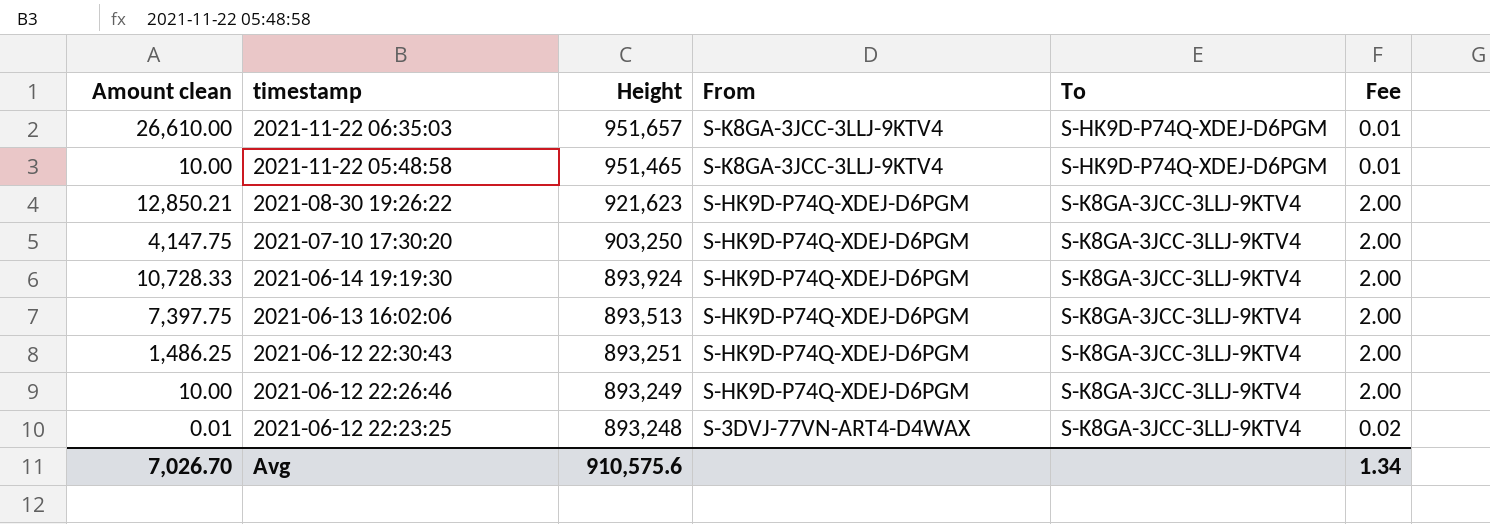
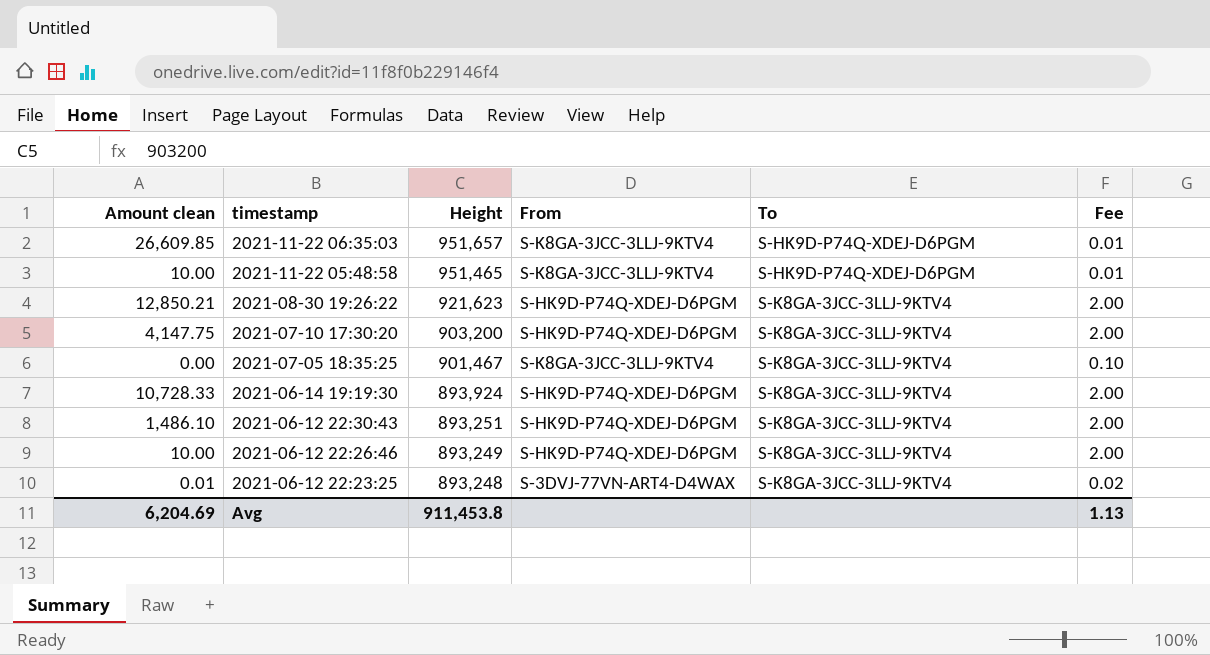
row 2021-06-13 16:02:06: 7,397.75 | 893,513 | S-HK9D-P74Q-XDEJ-D6PGM | S-K8GA-3JCC-3LLJ-9KTV4 | 2.00 -> none
2021-11-22 06:35:03 | Amount clean: 26,610.00 -> 26,609.85
2021-07-10 17:30:20 | Height: 903,250 -> 903,200
row 2021-07-05 18:35:25: none -> 0.00 | 901,467 | S-K8GA-3JCC-3LLJ-9KTV4 | S-K8GA-3JCC-3LLJ-9KTV4 | 0.10
2021-06-12 22:30:43 | Amount clean: 1,486.25 -> 1,486.10
Avg | Amount clean: 7,026.70 -> 6,204.69
Avg | Height: 910,575.6 -> 911,453.8
Avg | Fee: 1.34 -> 1.13

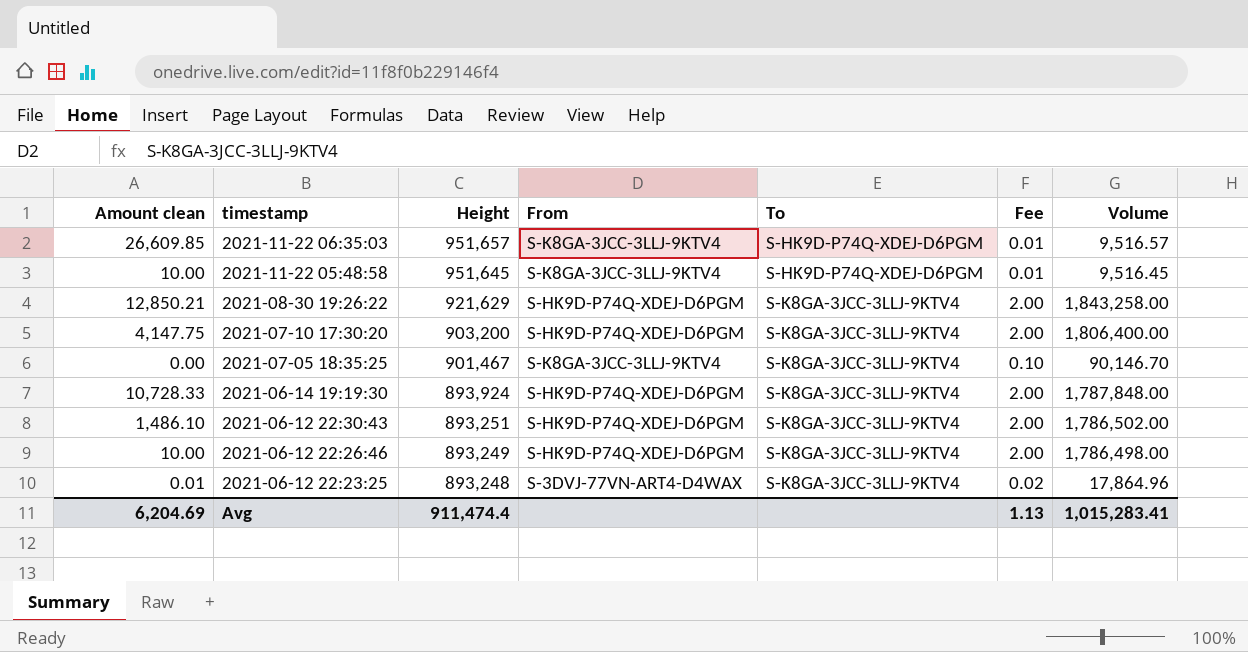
column Volume | formula: none -> [Height] * [Fee]
2021-11-22 05:48:58 | Height: 951,465 -> 951,645
2021-08-30 19:26:22 | Height: 921,623 -> 921,629
Avg | Height: 911,453.8 -> 911,474.4

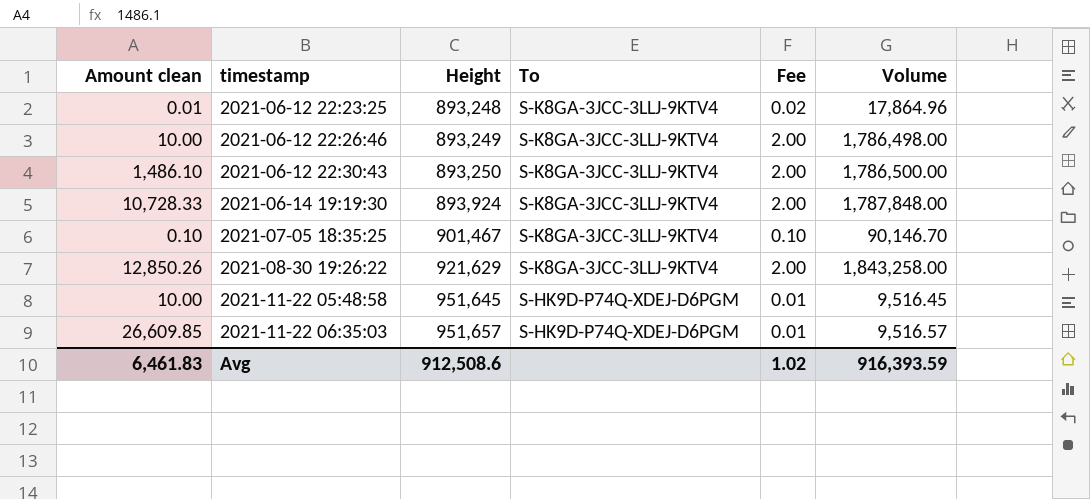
row order: timestamp descending -> timestamp ascending
column From | position: 4 -> none
row 2021-07-10 17:30:20: 4,147.75 | 903,200 | S-HK9D-P74Q-XDEJ-D6PGM | S-K8GA-3JCC-3LLJ-9KTV4 | 2.00 | 1,806,400.00 -> none
2021-06-12 22:30:43 | Height: 893,251 -> 893,250
2021-06-12 22:30:43 | Volume: 1,786,502.00 -> 1,786,500.00
2021-07-05 18:35:25 | Amount clean: 0.00 -> 0.10
2021-08-30 19:26:22 | Amount clean: 12,850.21 -> 12,850.26
Avg | Amount clean: 6,204.69 -> 6,461.83
Avg | Height: 911,474.4 -> 912,508.6
Avg | Fee: 1.13 -> 1.02
Avg | Volume: 1,015,283.41 -> 916,393.59

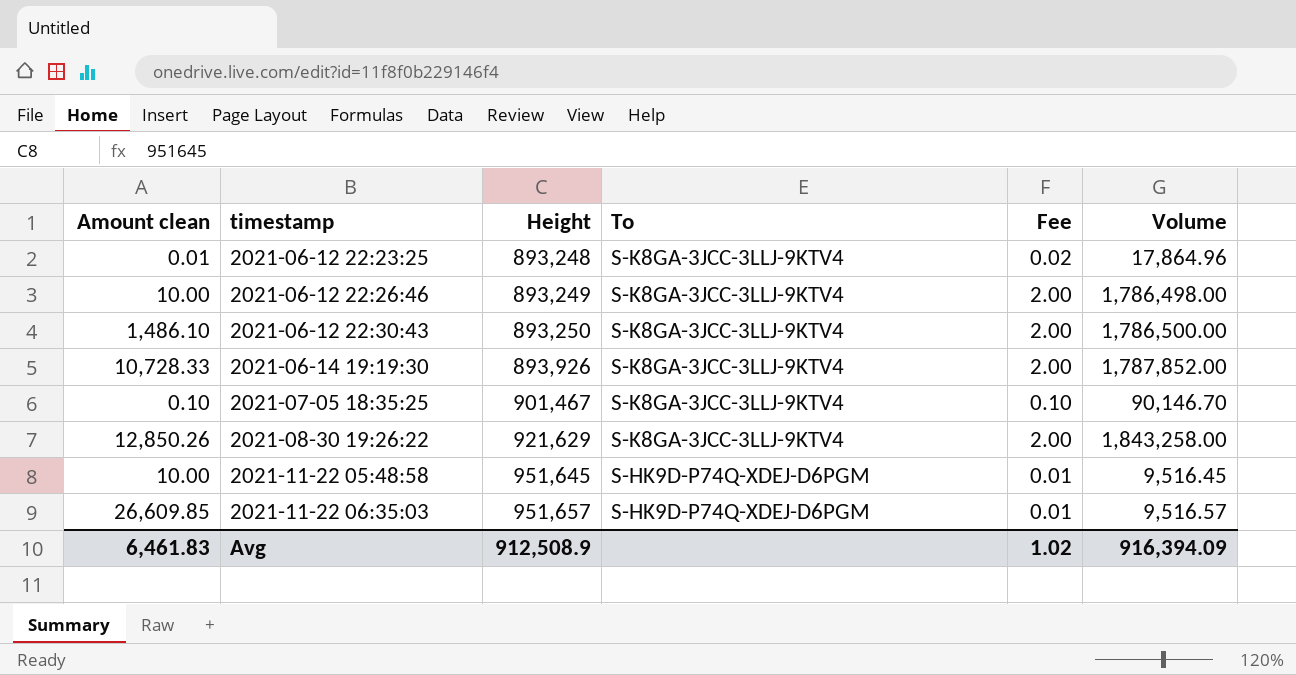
2021-06-14 19:19:30 | Height: 893,924 -> 893,926
2021-06-14 19:19:30 | Volume: 1,787,848.00 -> 1,787,852.00
Avg | Height: 912,508.6 -> 912,508.9
Avg | Volume: 916,393.59 -> 916,394.09

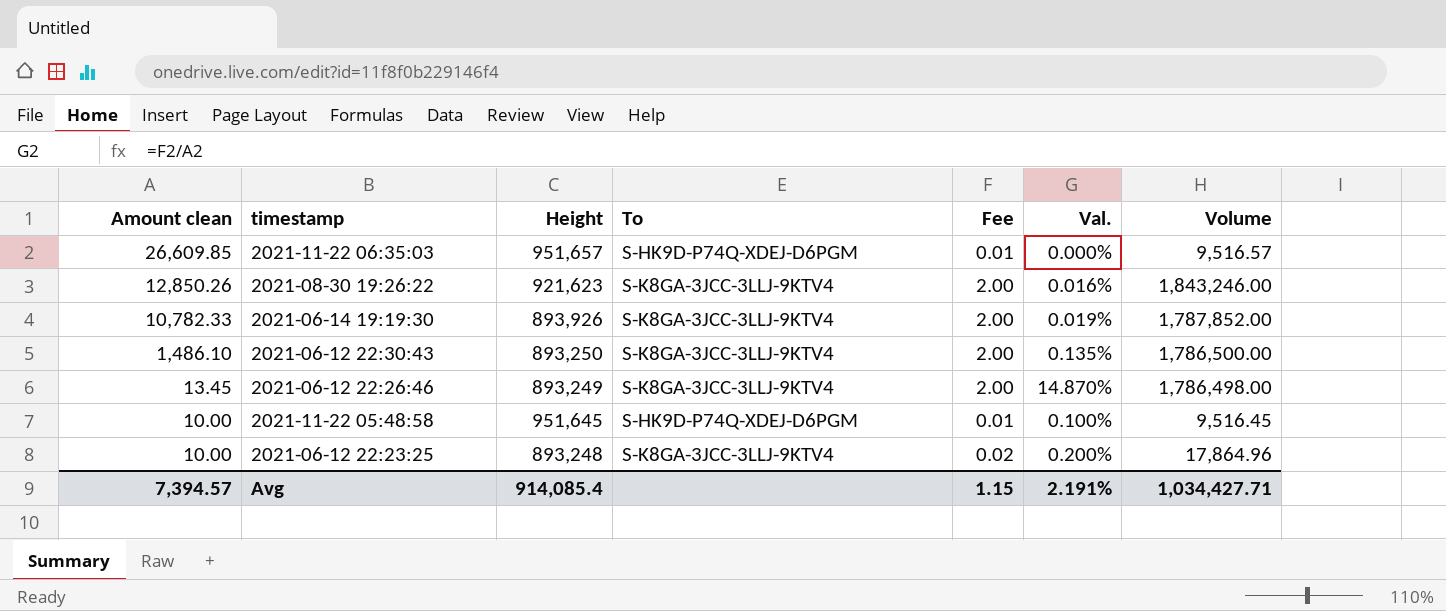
row order: timestamp ascending -> Amount clean descending
column Val. | formula: none -> [Fee] / [Amount clean]
row 2021-07-05 18:35:25: 0.10 | 901,467 | S-K8GA-3JCC-3LLJ-9KTV4 | 0.10 | 90,146.70 -> none
2021-08-30 19:26:22 | Height: 921,629 -> 921,623
2021-08-30 19:26:22 | Volume: 1,843,258.00 -> 1,843,246.00
2021-06-14 19:19:30 | Amount clean: 10,728.33 -> 10,782.33
2021-06-12 22:26:46 | Amount clean: 10.00 -> 13.45
2021-06-12 22:23:25 | Amount clean: 0.01 -> 10.00
Avg | Amount clean: 6,461.83 -> 7,394.57
Avg | Height: 912,508.9 -> 914,085.4
Avg | Fee: 1.02 -> 1.15
Avg | Volume: 916,394.09 -> 1,034,427.71

